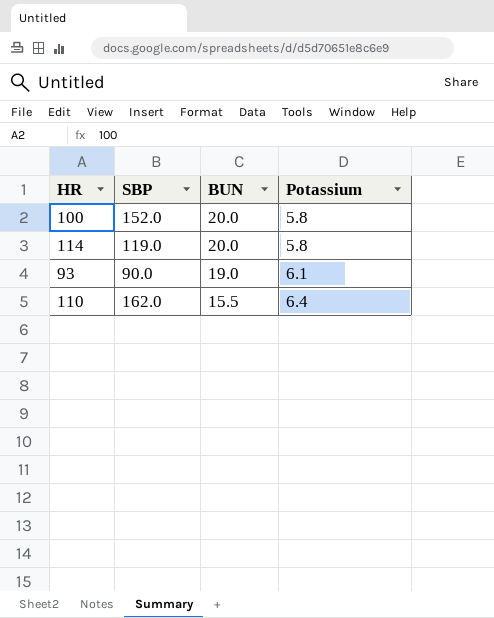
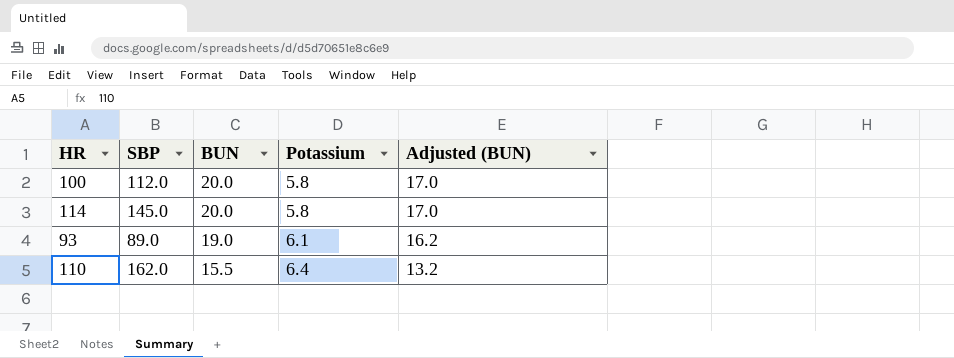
column Adjusted (BUN) | formula: none -> [BUN] * 0.85
100 | SBP: 152.0 -> 112.0
114 | SBP: 119.0 -> 145.0
93 | SBP: 90.0 -> 89.0

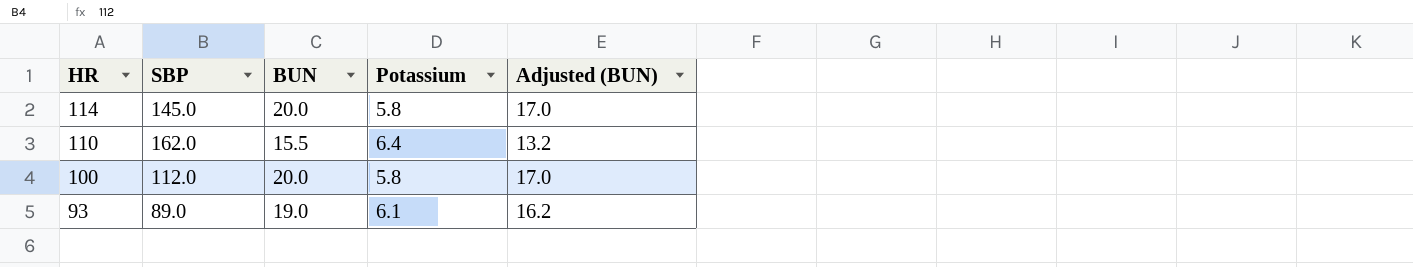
row order: BUN descending -> HR descending

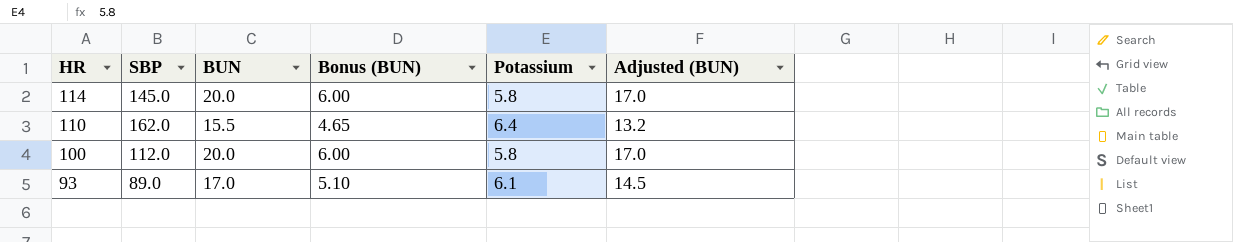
column Bonus (BUN) | formula: none -> [BUN] * 0.3
93 | BUN: 19.0 -> 17.0
93 | Adjusted (BUN): 16.2 -> 14.5

